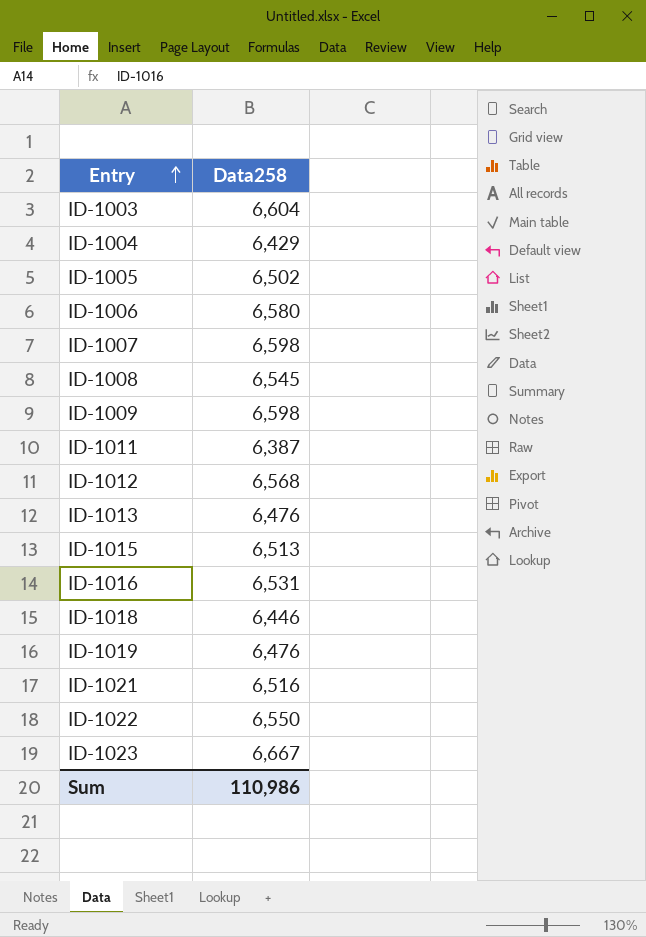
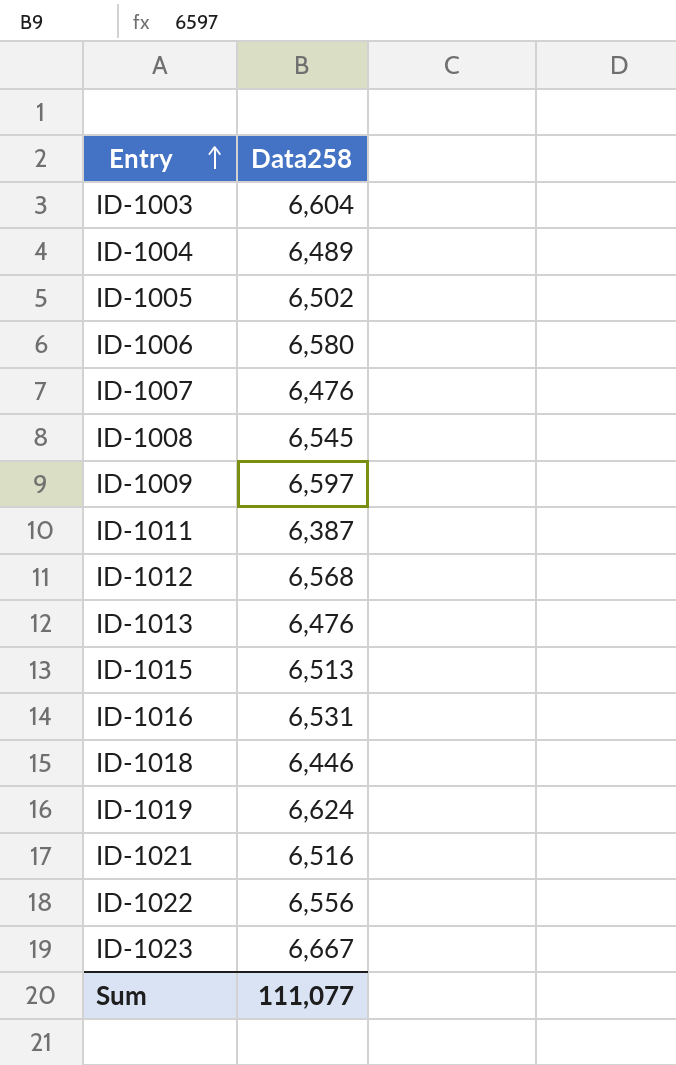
ID-1004 | Data258: 6,429 -> 6,489
ID-1007 | Data258: 6,598 -> 6,476
ID-1009 | Data258: 6,598 -> 6,597
ID-1019 | Data258: 6,476 -> 6,624
ID-1022 | Data258: 6,550 -> 6,556
Sum | Data258: 110,986 -> 111,077

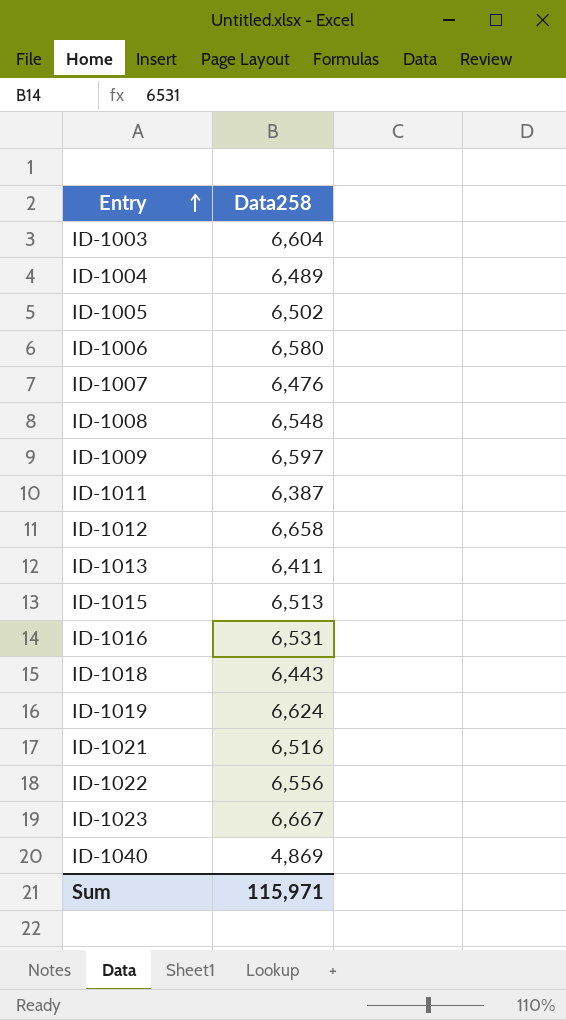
ID-1008 | Data258: 6,545 -> 6,548
ID-1012 | Data258: 6,568 -> 6,658
ID-1013 | Data258: 6,476 -> 6,411
ID-1018 | Data258: 6,446 -> 6,443
row ID-1040: none -> 4,869
Sum | Data258: 111,077 -> 115,971

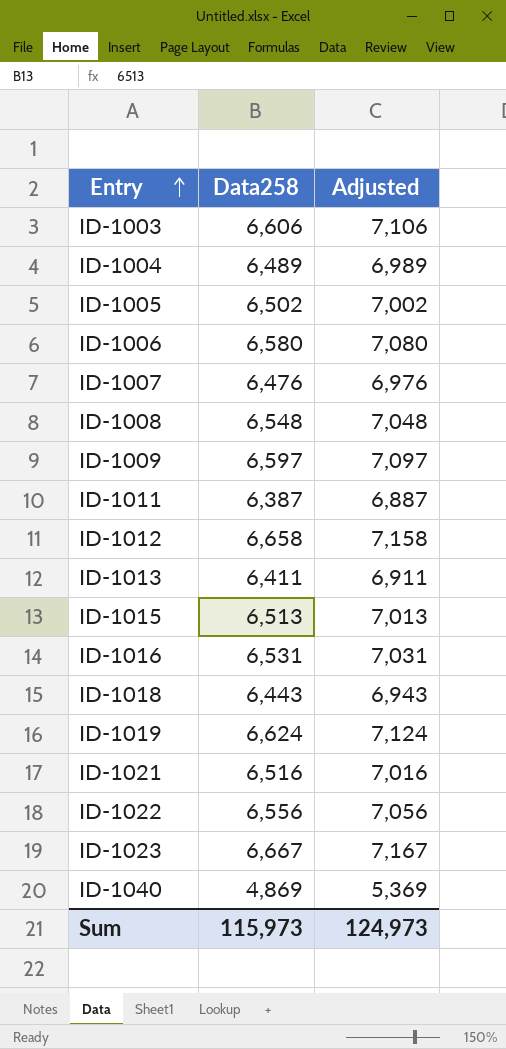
column Adjusted | formula: none -> [Data258] + 500
ID-1003 | Data258: 6,604 -> 6,606
Sum | Data258: 115,971 -> 115,973

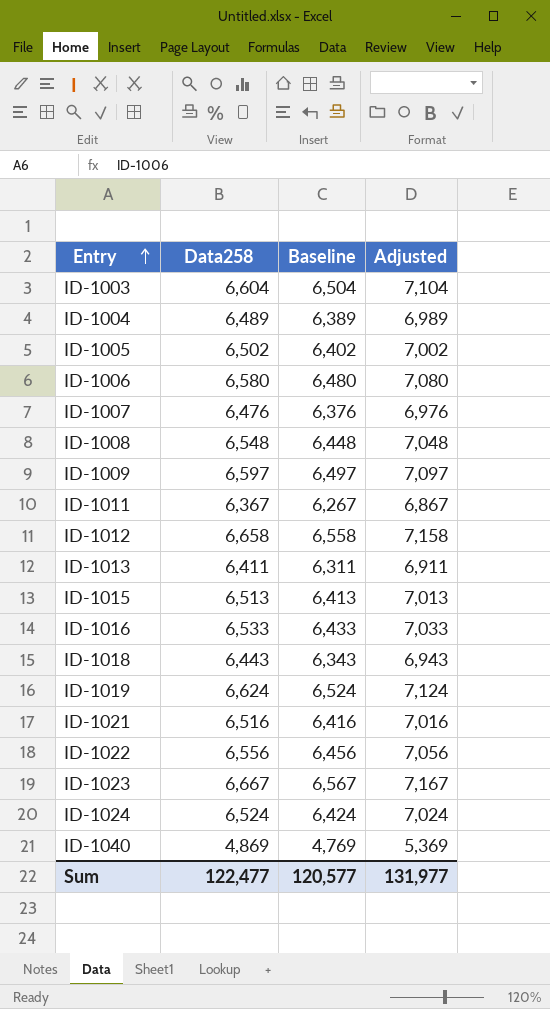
column Baseline | formula: none -> [Data258] - 100
ID-1003 | Data258: 6,606 -> 6,604
ID-1003 | Adjusted: 7,106 -> 7,104
ID-1011 | Data258: 6,387 -> 6,367
ID-1011 | Adjusted: 6,887 -> 6,867
ID-1016 | Data258: 6,531 -> 6,533
ID-1016 | Adjusted: 7,031 -> 7,033
row ID-1024: none -> 6,524 | 6,424 | 7,024
Sum | Data258: 115,973 -> 122,477
Sum | Adjusted: 124,973 -> 131,977

